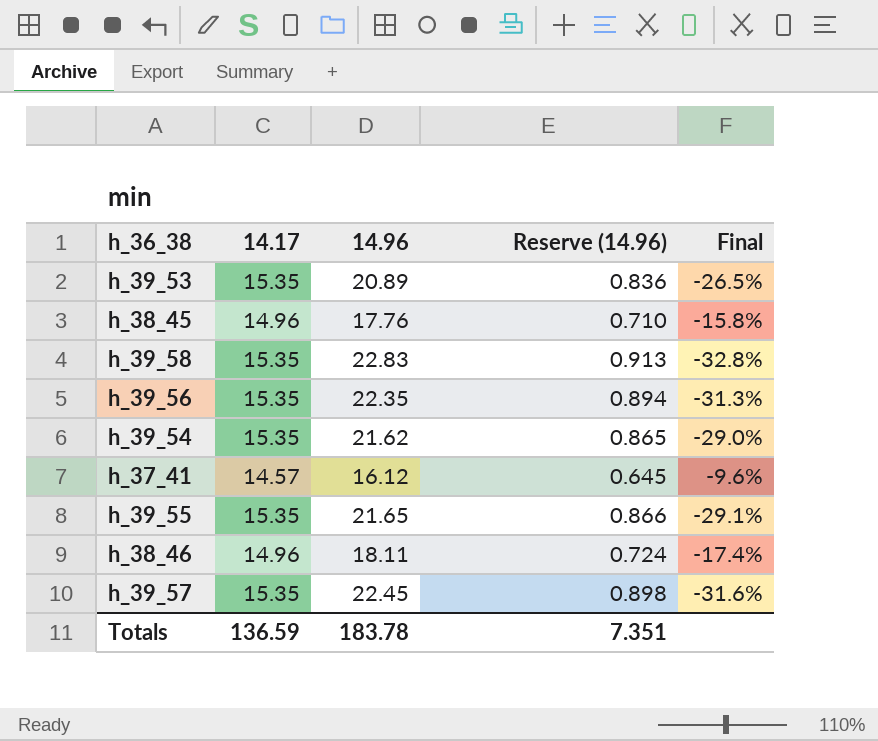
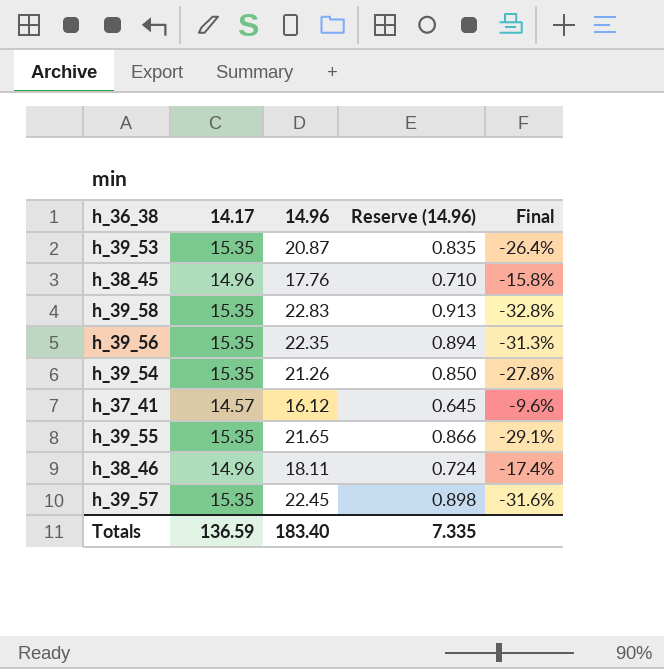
h_39_53 | 14.96: 20.89 -> 20.87
h_39_53 | Reserve (14.96): 0.836 -> 0.835
h_39_53 | Final: -26.5% -> -26.4%
h_39_54 | 14.96: 21.62 -> 21.26
h_39_54 | Reserve (14.96): 0.865 -> 0.850
h_39_54 | Final: -29.0% -> -27.8%
Totals | 14.96: 183.78 -> 183.40
Totals | Reserve (14.96): 7.351 -> 7.335

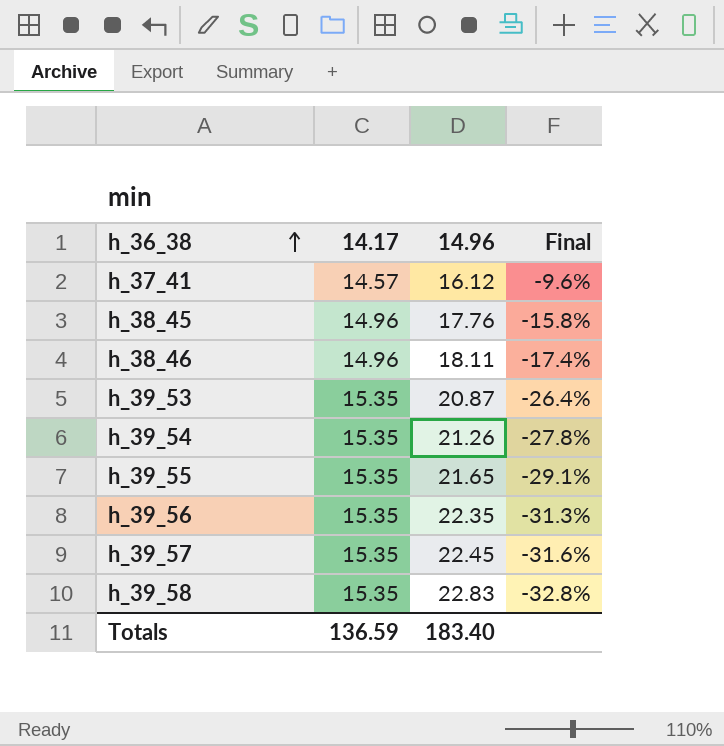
row order: none -> h_36_38 ascending
column Reserve (14.96) | formula: [14.96] * 0.04 -> none

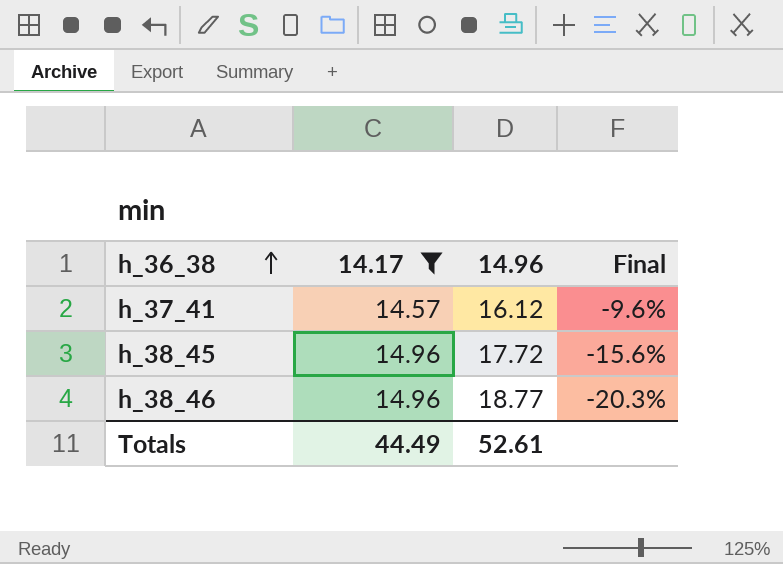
filter: none -> 14.17 != 15.35
h_38_45 | 14.96: 17.76 -> 17.72
h_38_45 | Final: -15.8% -> -15.6%
h_38_46 | 14.96: 18.11 -> 18.77
h_38_46 | Final: -17.4% -> -20.3%
Totals | 14.17: 136.59 -> 44.49
Totals | 14.96: 183.40 -> 52.61

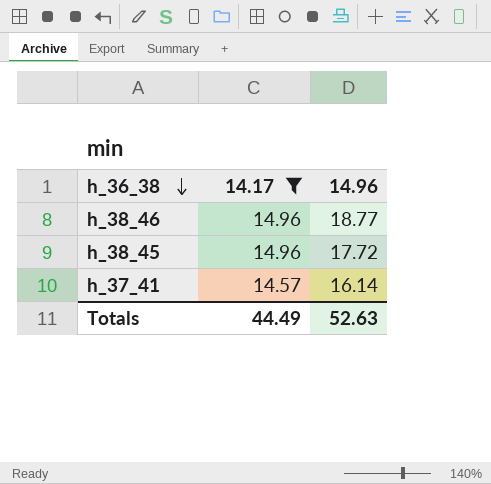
row order: h_36_38 ascending -> h_36_38 descending
column Final | formula: ([14.17] - [14.96]) / [14.96] -> none
h_37_41 | 14.96: 16.12 -> 16.14
Totals | 14.96: 52.61 -> 52.63

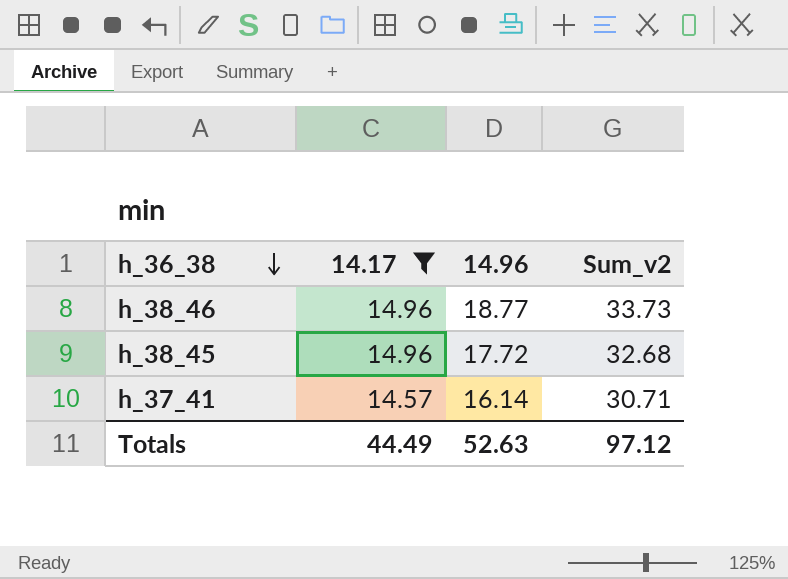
column Sum_v2 | formula: none -> [14.17] + [14.96]

